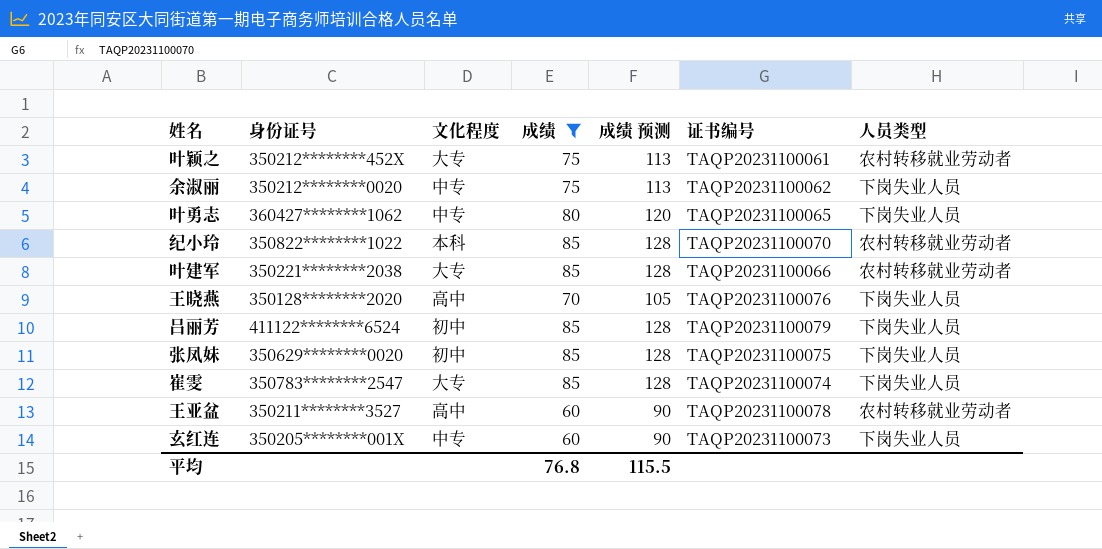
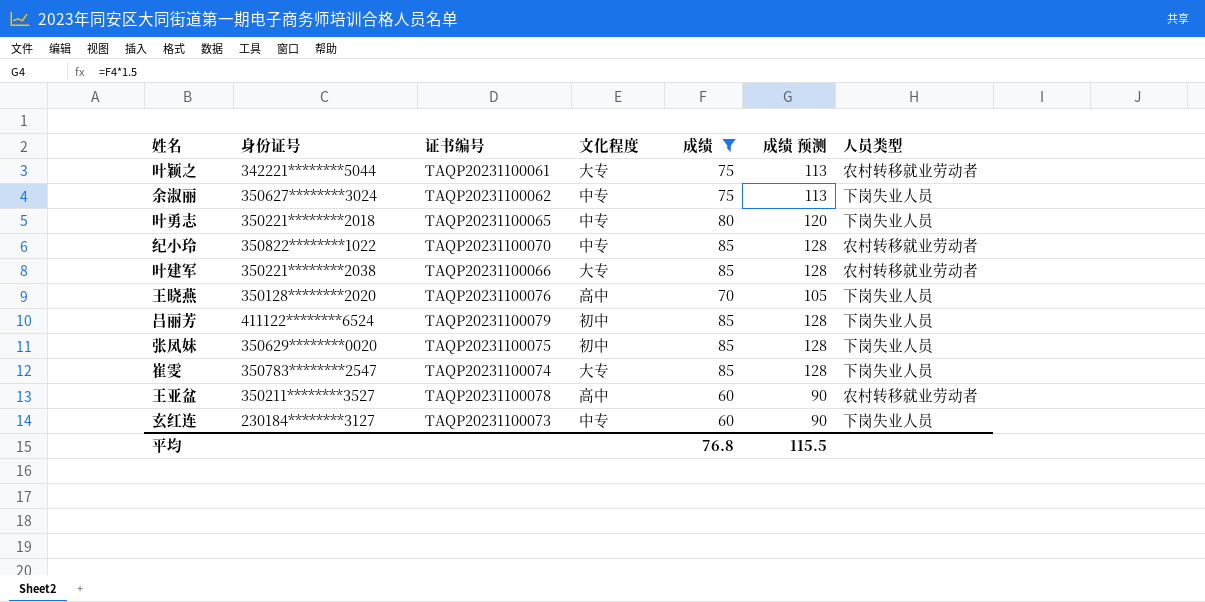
column 证书编号 | position: 6 -> 3
叶颖之 | 身份证号: 350212********452X -> 342221********5044
余淑丽 | 身份证号: 350212********0020 -> 350627********3024
叶勇志 | 身份证号: 360427********1062 -> 350221********2018
纪小玲 | 文化程度: 本科 -> 中专
玄红连 | 身份证号: 350205********001X -> 230184********3127

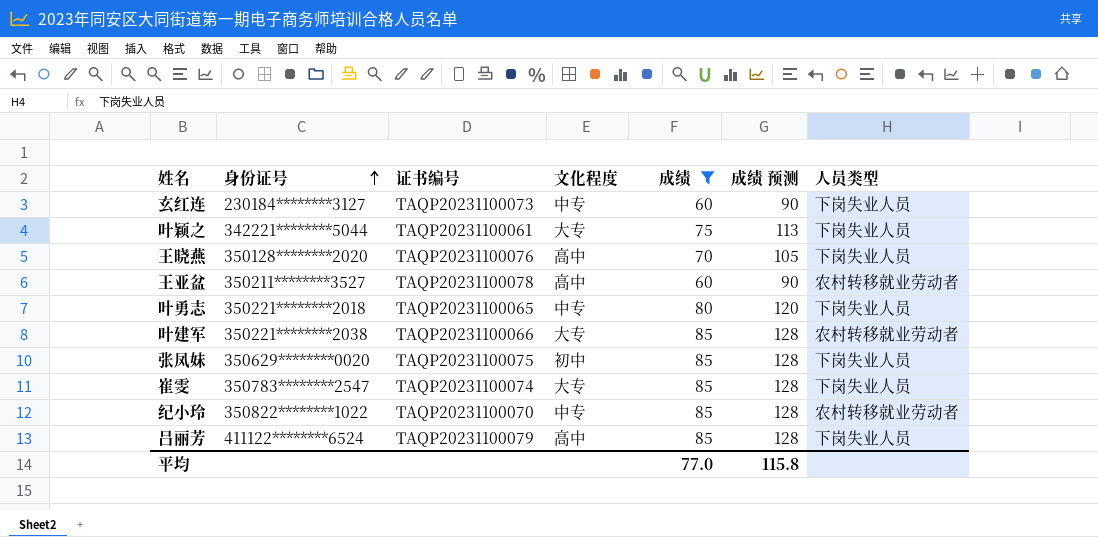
row order: none -> 身份证号 ascending
row 余淑丽: 350627********3024 | TAQP20231100062 | 中专 | 75 | 113 | 下岗失业人员 -> none
叶颖之 | 人员类型: 农村转移就业劳动者 -> 下岗失业人员
吕丽芳 | 文化程度: 初中 -> 高中
平均 | 成绩: 76.8 -> 77.0
平均 | 成绩 预测: 115.5 -> 115.8

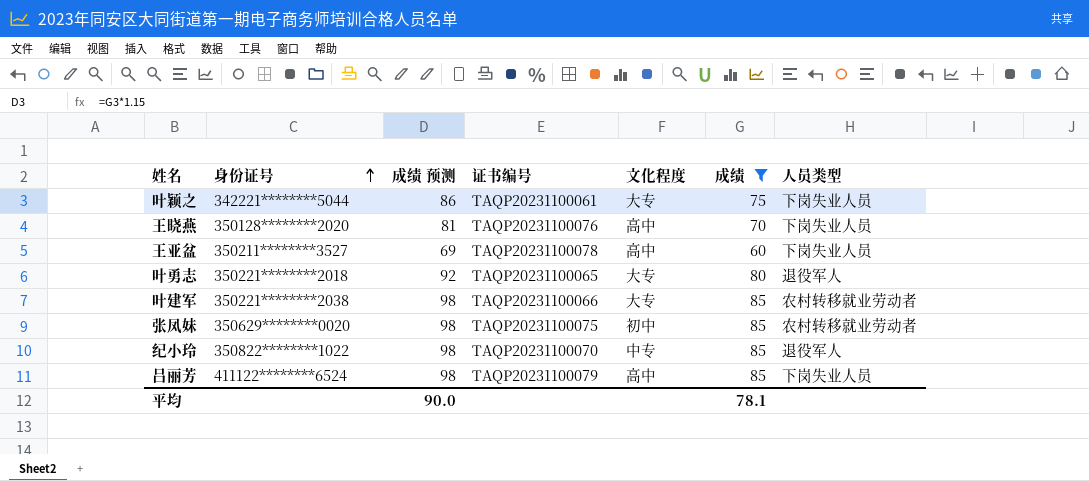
column 成绩 预测 | formula: [成绩] * 1.5 -> [成绩] * 1.15
column 成绩 预测 | position: 6 -> 3
row 玄红连: 230184********3127 | TAQP20231100073 | 中专 | 60 | 90 | 下岗失业人员 -> none
row 崔雯: 350783********2547 | TAQP20231100074 | 大专 | 85 | 128 | 下岗失业人员 -> none
王亚盆 | 人员类型: 农村转移就业劳动者 -> 下岗失业人员
叶勇志 | 文化程度: 中专 -> 大专
叶勇志 | 人员类型: 下岗失业人员 -> 退役军人
张凤妹 | 人员类型: 下岗失业人员 -> 农村转移就业劳动者
纪小玲 | 人员类型: 农村转移就业劳动者 -> 退役军人
平均 | 成绩 预测: 115.8 -> 90.0
平均 | 成绩: 77.0 -> 78.1

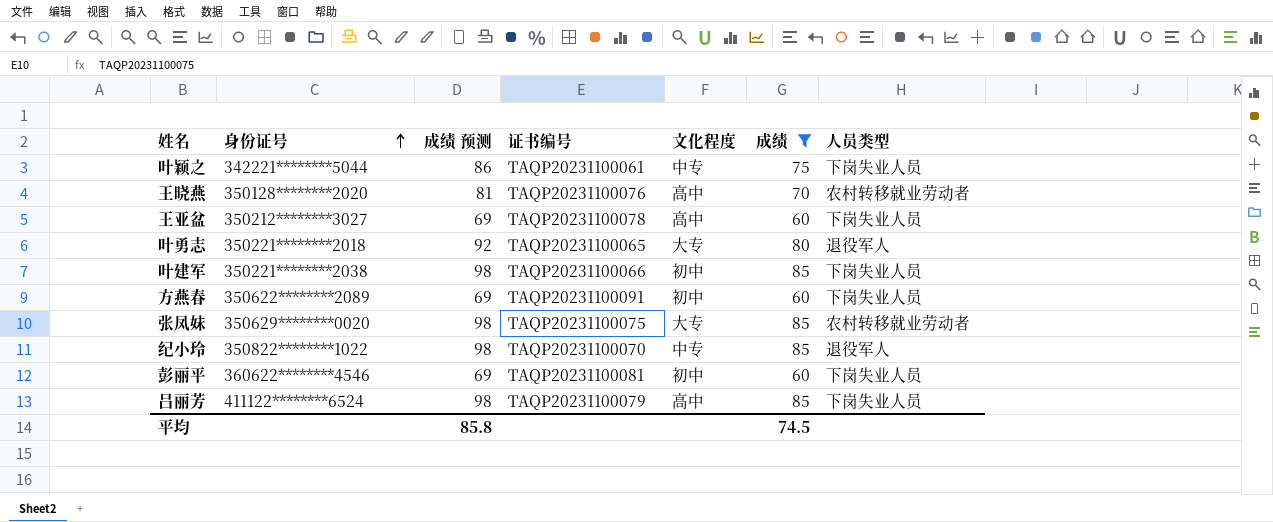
叶颖之 | 文化程度: 大专 -> 中专
王晓燕 | 人员类型: 下岗失业人员 -> 农村转移就业劳动者
王亚盆 | 身份证号: 350211********3527 -> 350212********3027
叶建军 | 文化程度: 大专 -> 初中
叶建军 | 人员类型: 农村转移就业劳动者 -> 下岗失业人员
row 方燕春: none -> 350622********2089 | 69 | TAQP20231100091 | 初中 | 60 | 下岗失业人员
张凤妹 | 文化程度: 初中 -> 大专
row 彭丽平: none -> 360622********4546 | 69 | TAQP20231100081 | 初中 | 60 | 下岗失业人员
平均 | 成绩 预测: 90.0 -> 85.8
平均 | 成绩: 78.1 -> 74.5

